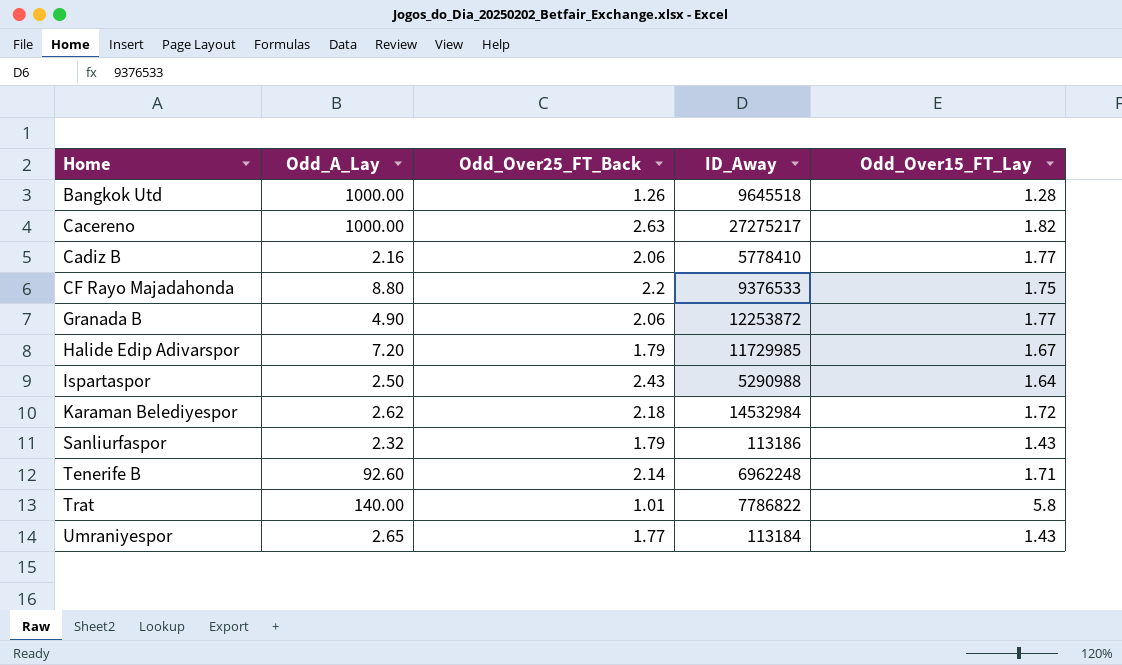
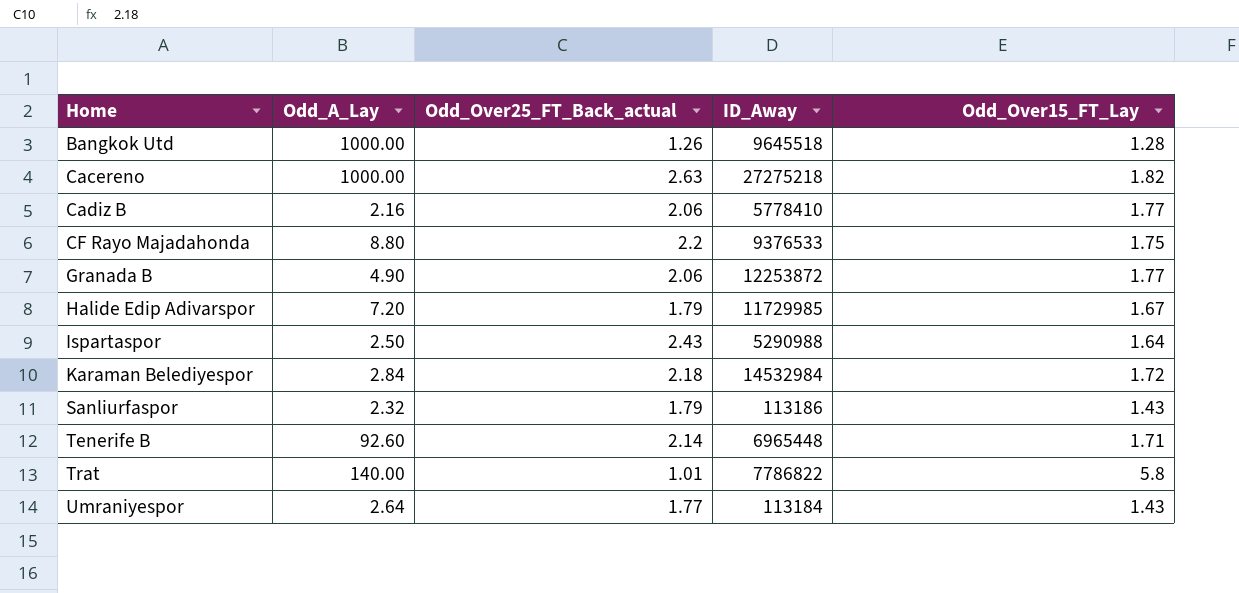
column name: Odd_Over25_FT_Back -> Odd_Over25_FT_Back_actual
Cacereno | ID_Away: 27275217 -> 27275218
Karaman Belediyespor | Odd_A_Lay: 2.62 -> 2.84
Tenerife B | ID_Away: 6962248 -> 6965448
Umraniyespor | Odd_A_Lay: 2.65 -> 2.64

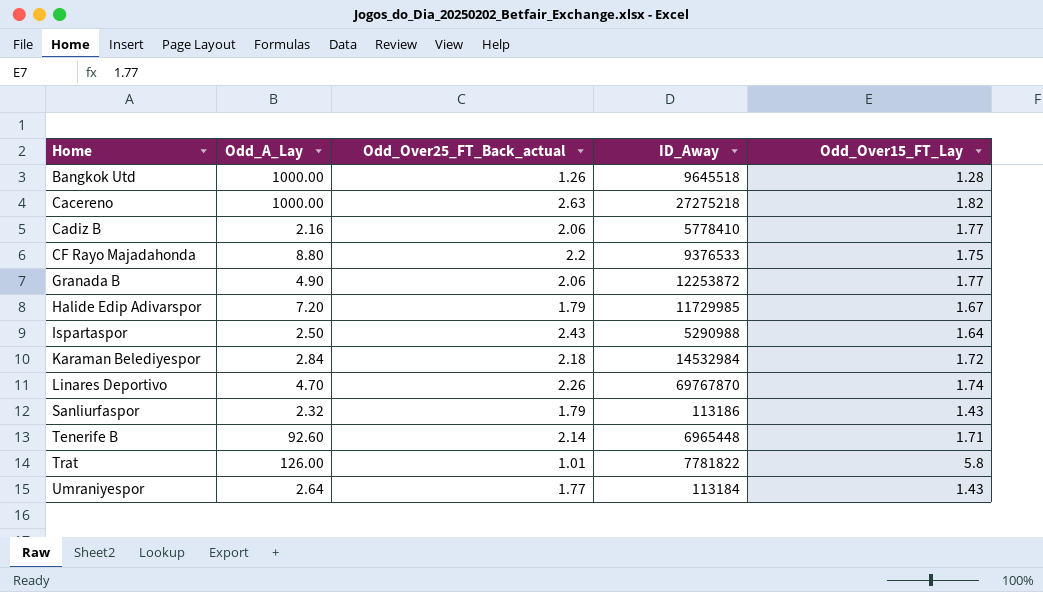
row Linares Deportivo: none -> 4.70 | 2.26 | 69767870 | 1.74
Trat | Odd_A_Lay: 140.00 -> 126.00
Trat | ID_Away: 7786822 -> 7781822

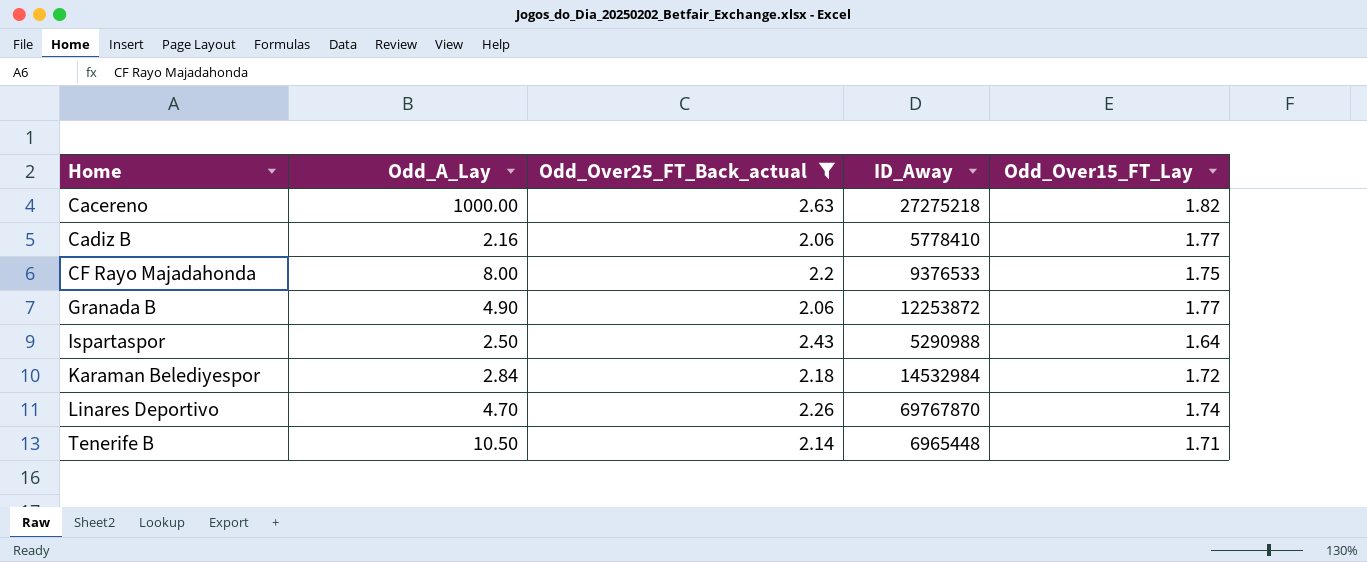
filter: none -> Odd_Over25_FT_Back_actual >= 2.06
CF Rayo Majadahonda | Odd_A_Lay: 8.80 -> 8.00
Tenerife B | Odd_A_Lay: 92.60 -> 10.50

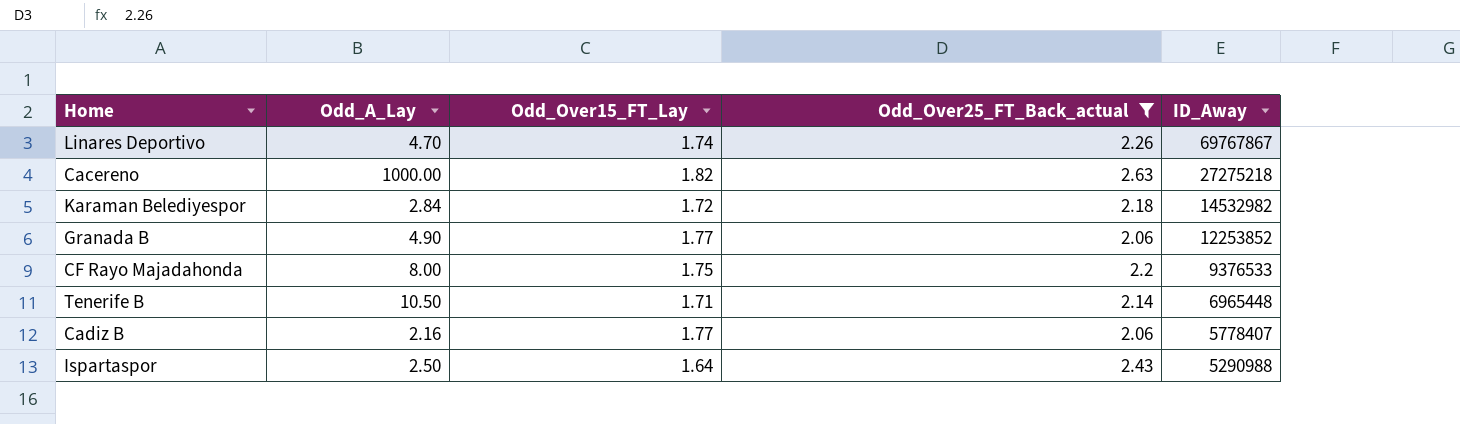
row order: Home ascending -> ID_Away descending
column Odd_Over15_FT_Lay | position: 5 -> 3
Linares Deportivo | ID_Away: 69767870 -> 69767867
Karaman Belediyespor | ID_Away: 14532984 -> 14532982
Granada B | ID_Away: 12253872 -> 12253852
Cadiz B | ID_Away: 5778410 -> 5778407

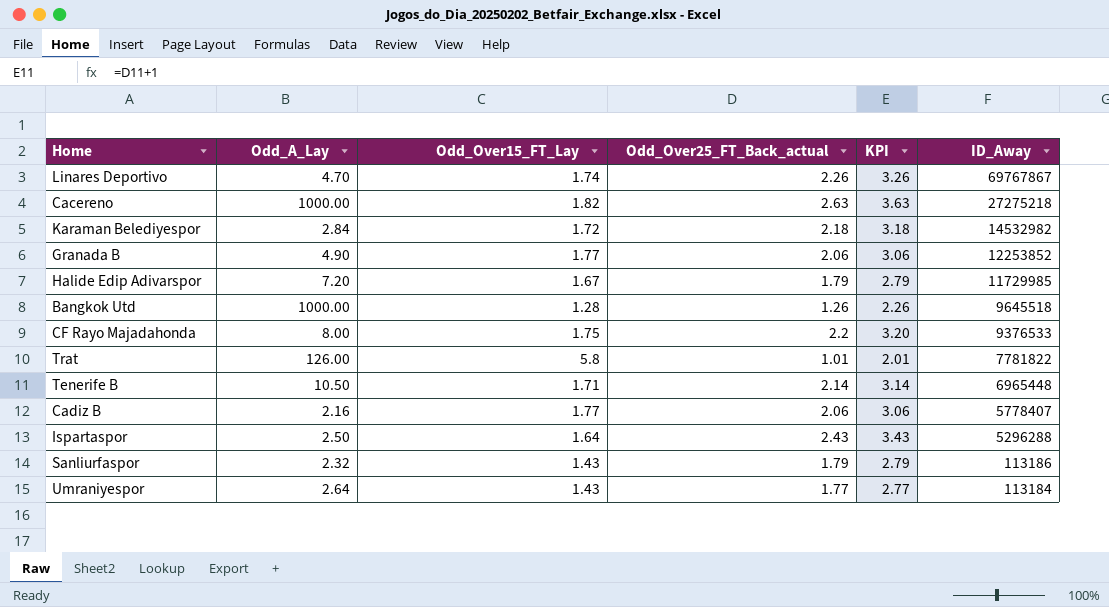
filter: Odd_Over25_FT_Back_actual >= 2.06 -> none
column KPI | formula: none -> [Odd_Over25_FT_Back_actual] + 1
Ispartaspor | ID_Away: 5290988 -> 5296288

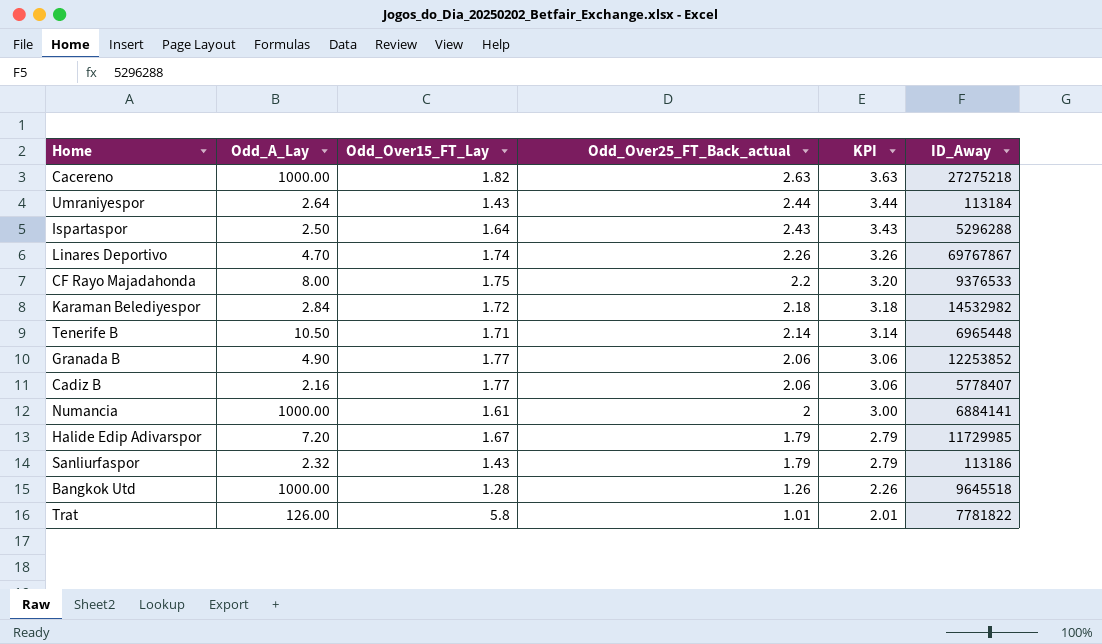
row order: ID_Away descending -> Odd_Over25_FT_Back_actual descending
Umraniyespor | Odd_Over25_FT_Back_actual: 1.77 -> 2.44
Umraniyespor | KPI: 2.77 -> 3.44
row Numancia: none -> 1000.00 | 1.61 | 2 | 3.00 | 6884141

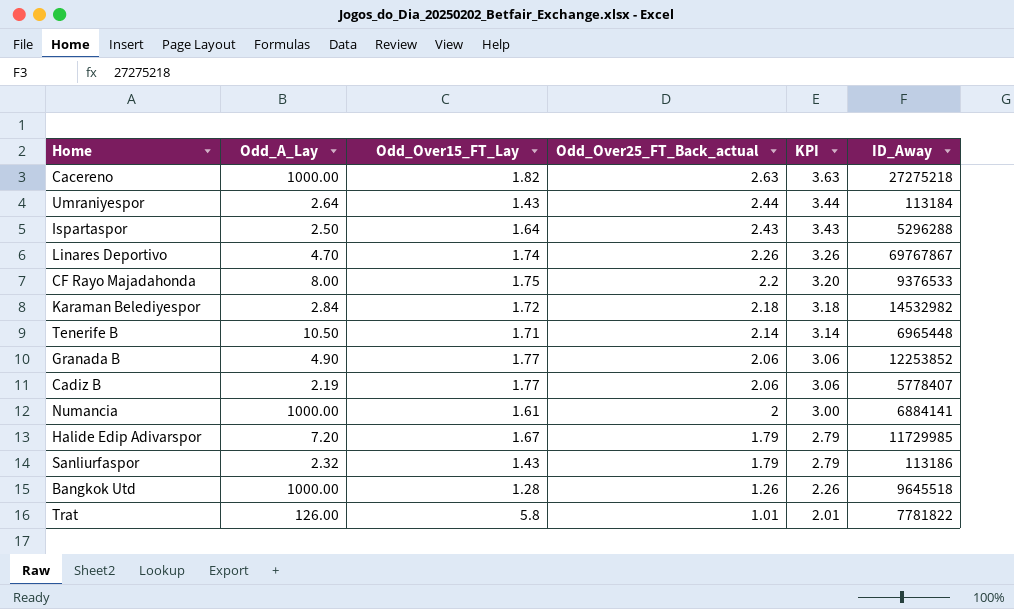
Cadiz B | Odd_A_Lay: 2.16 -> 2.19

